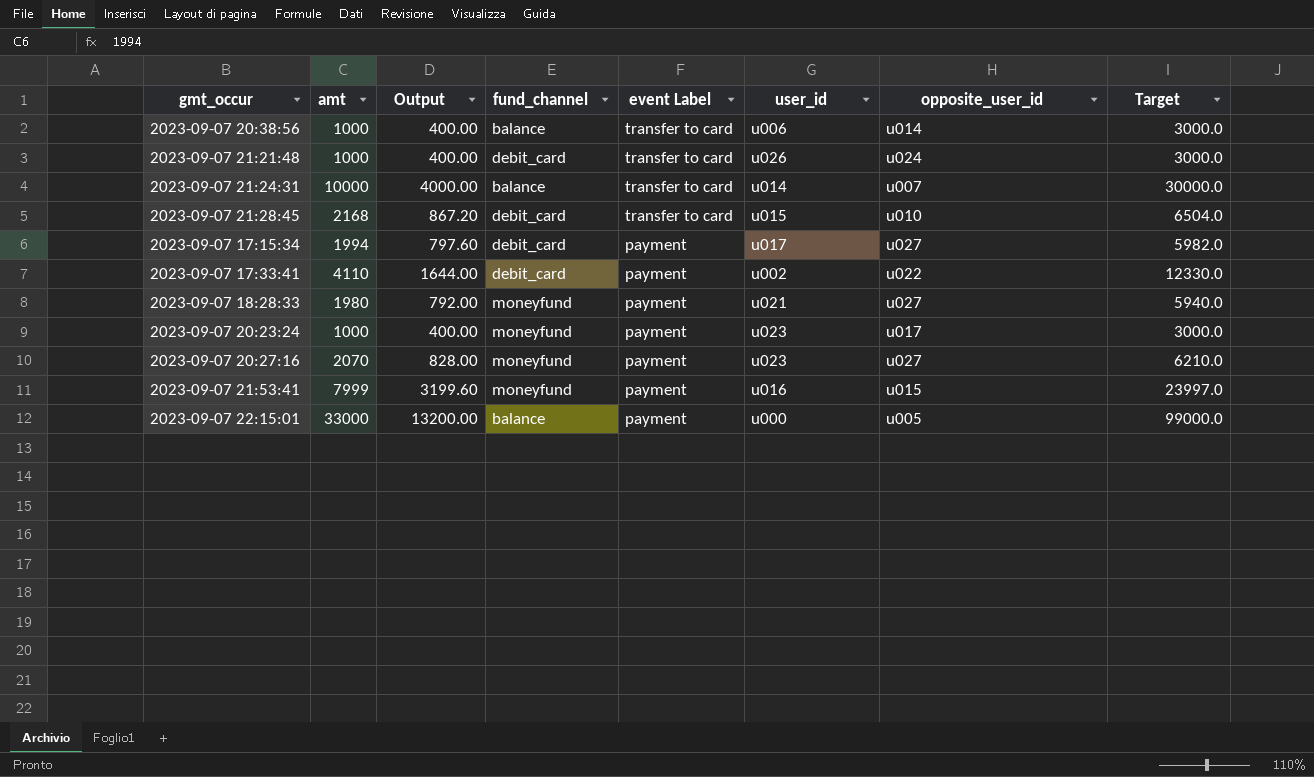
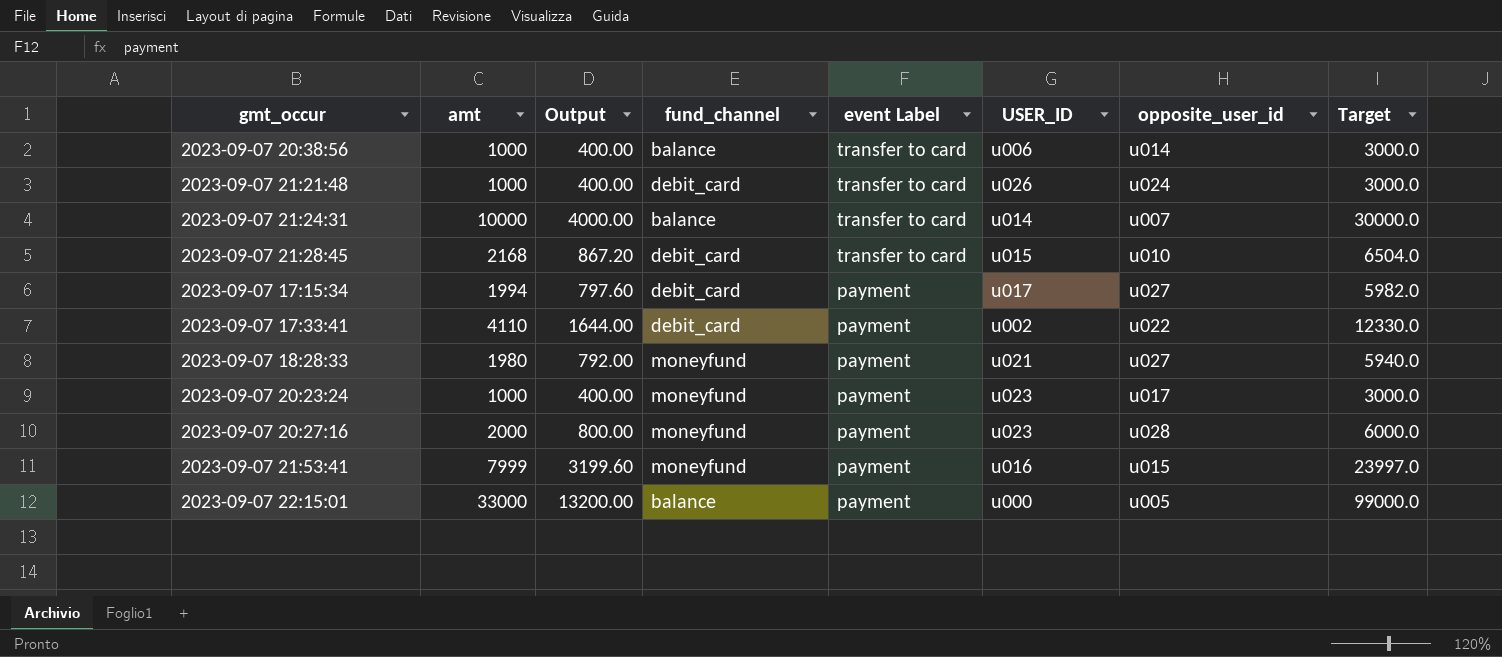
column name: user_id -> USER_ID
2023-09-07 20:27:16 | amt: 2070 -> 2000
2023-09-07 20:27:16 | Output: 828.00 -> 800.00
2023-09-07 20:27:16 | opposite_user_id: u027 -> u028
2023-09-07 20:27:16 | Target: 6210.0 -> 6000.0

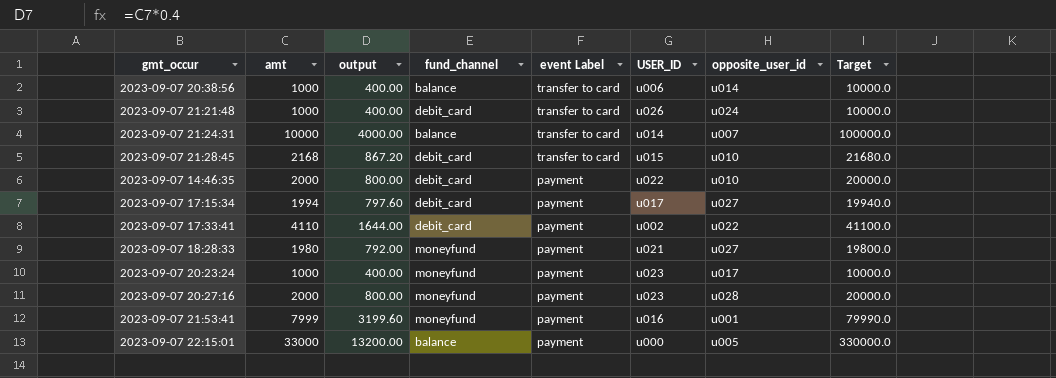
column name: Output -> output
column Target | formula: [amt] * 3 -> [amt] * 10
row 2023-09-07 14:46:35: none -> 2000 | 800.00 | debit_card | payment | u022 | u010 | 20000.0
2023-09-07 21:53:41 | opposite_user_id: u015 -> u001

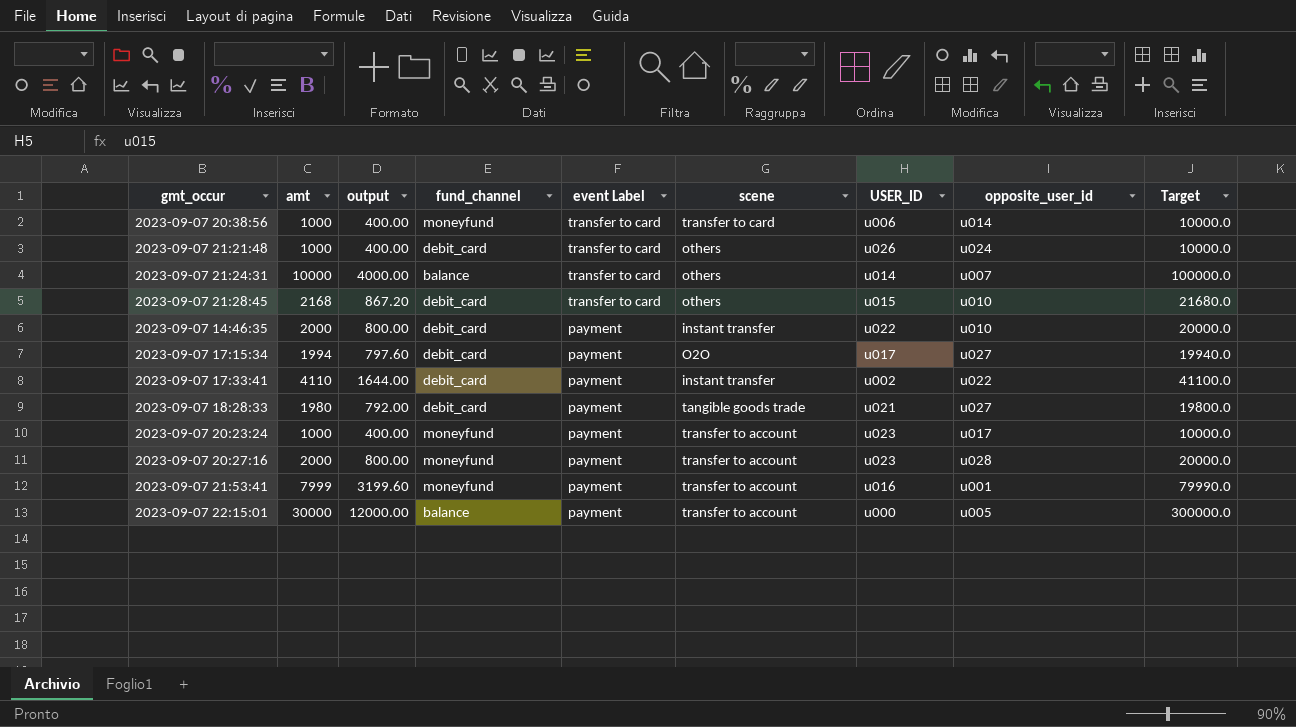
column scene | position: none -> 6
2023-09-07 20:38:56 | fund_channel: balance -> moneyfund
2023-09-07 18:28:33 | fund_channel: moneyfund -> debit_card
2023-09-07 22:15:01 | amt: 33000 -> 30000
2023-09-07 22:15:01 | output: 13200.00 -> 12000.00
2023-09-07 22:15:01 | Target: 330000.0 -> 300000.0

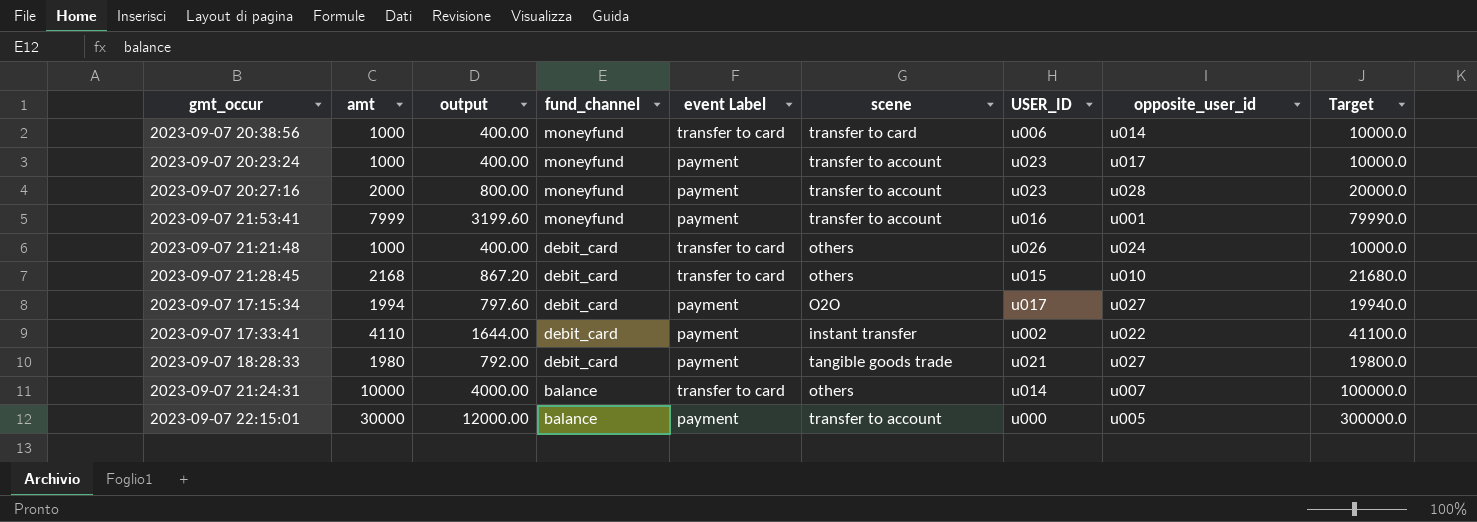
row order: event Label descending -> fund_channel descending
row 2023-09-07 14:46:35: 2000 | 800.00 | debit_card | payment | instant transfer | u022 | u010 | 20000.0 -> none

